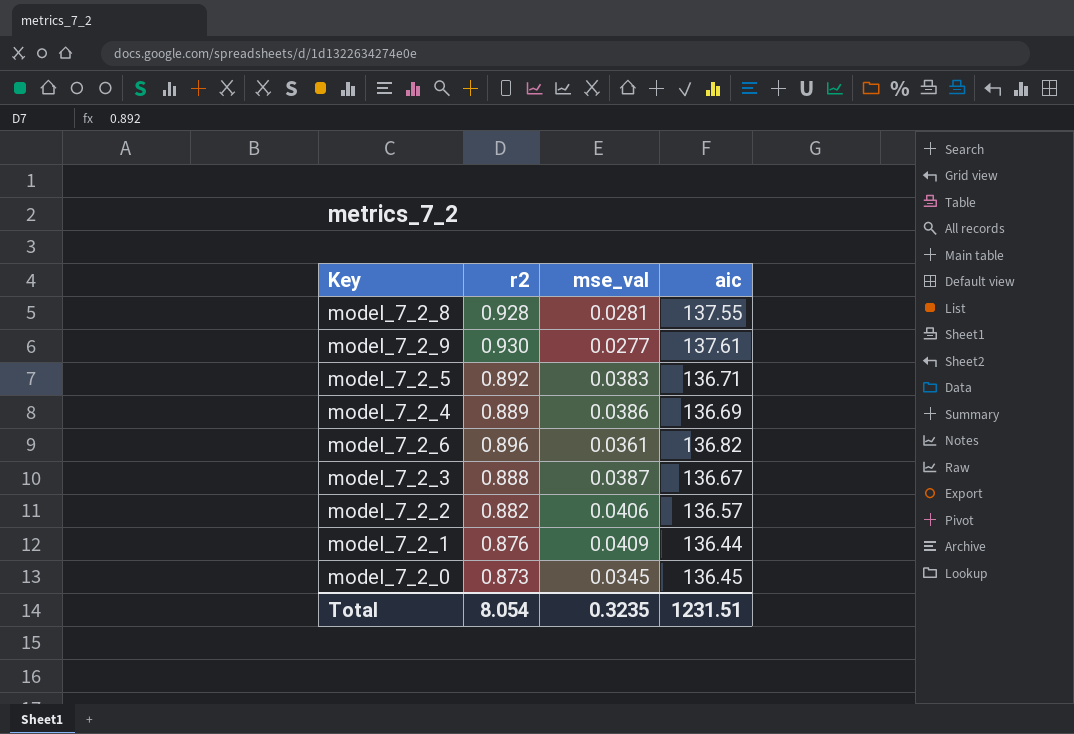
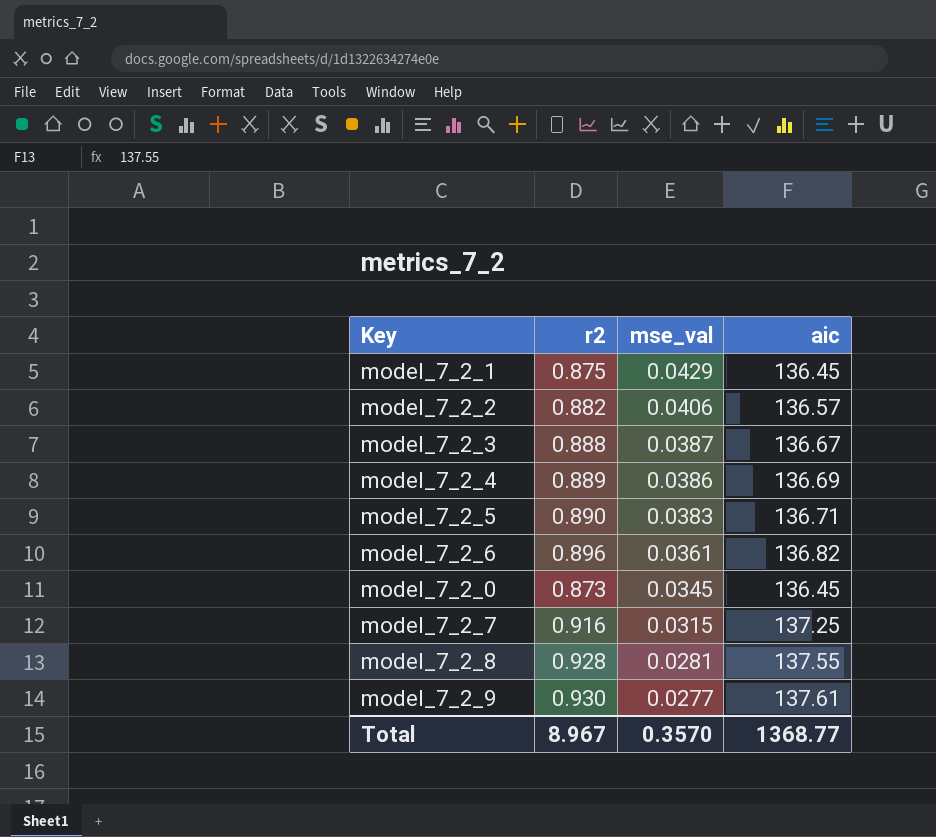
row order: none -> mse_val descending
model_7_2_1 | r2: 0.876 -> 0.875
model_7_2_1 | mse_val: 0.0409 -> 0.0429
model_7_2_1 | aic: 136.44 -> 136.45
model_7_2_5 | r2: 0.892 -> 0.890
row model_7_2_7: none -> 0.916 | 0.0315 | 137.25
Total | r2: 8.054 -> 8.967
Total | mse_val: 0.3235 -> 0.3570
Total | aic: 1231.51 -> 1368.77

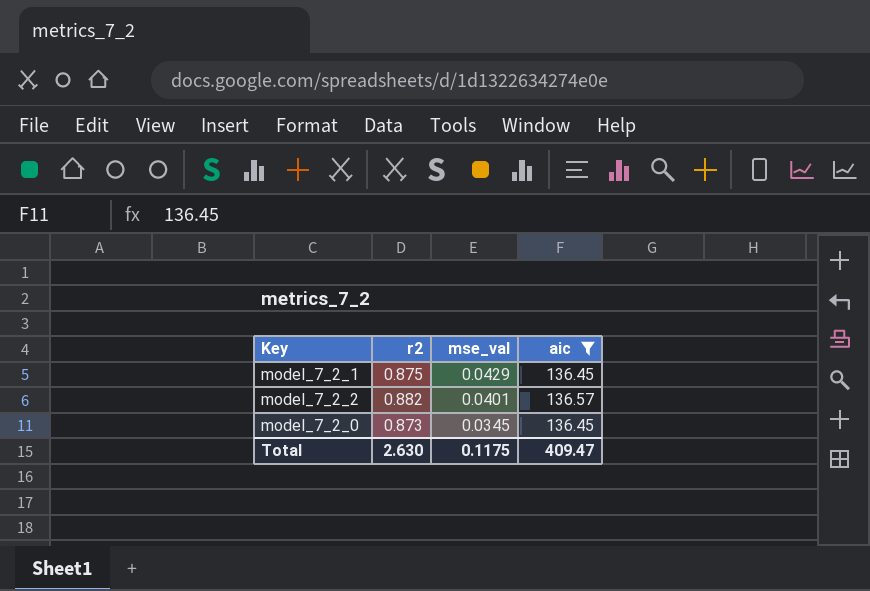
filter: none -> aic <= 136.57
model_7_2_2 | mse_val: 0.0406 -> 0.0401
Total | r2: 8.967 -> 2.630
Total | mse_val: 0.3570 -> 0.1175
Total | aic: 1368.77 -> 409.47

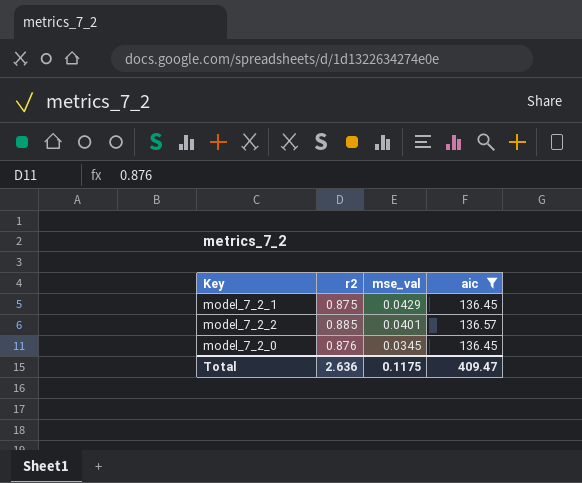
model_7_2_2 | r2: 0.882 -> 0.885
model_7_2_0 | r2: 0.873 -> 0.876
Total | r2: 2.630 -> 2.636

